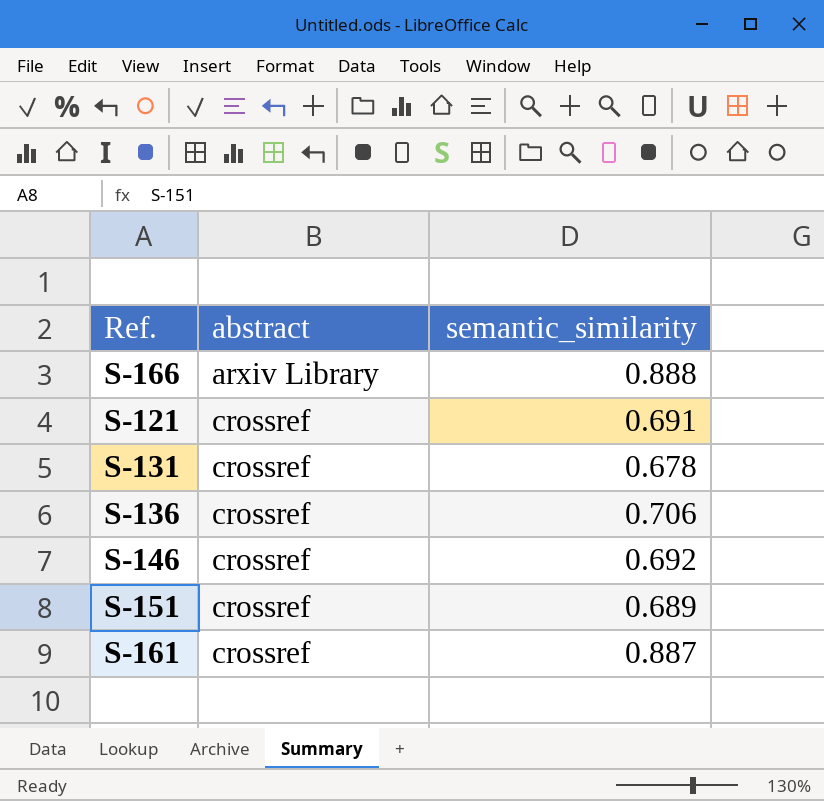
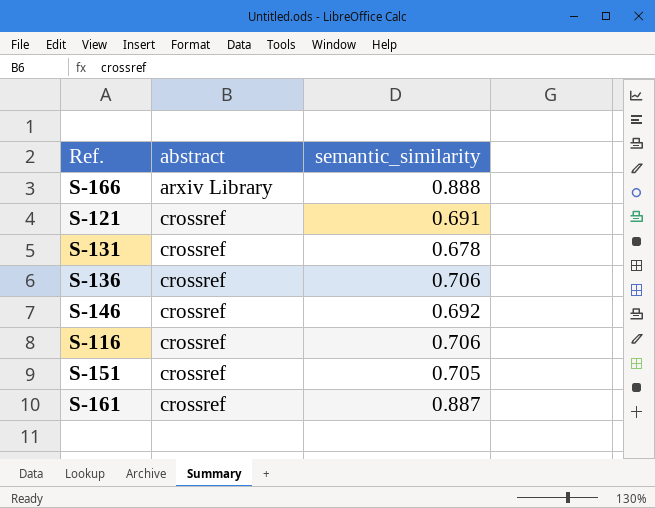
row S-116: none -> crossref | 0.706
S-151 | semantic_similarity: 0.689 -> 0.705

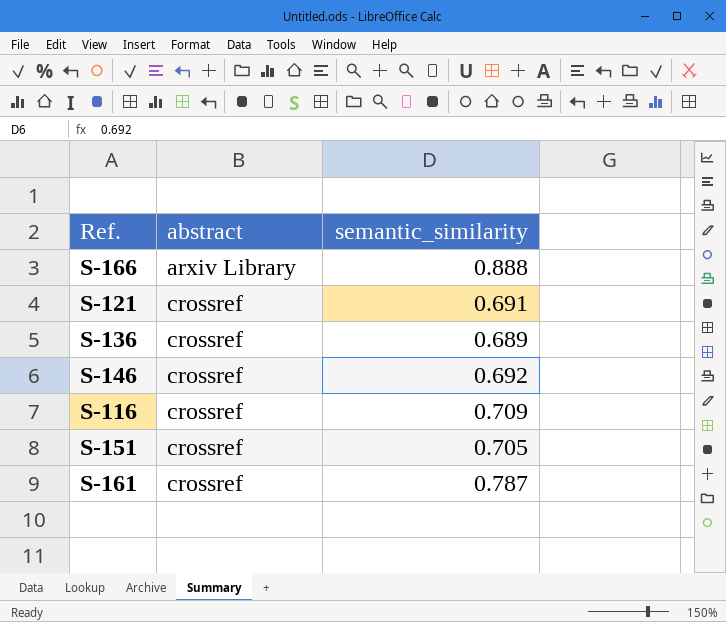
row S-131: crossref | 0.678 -> none
S-136 | semantic_similarity: 0.706 -> 0.689
S-116 | semantic_similarity: 0.706 -> 0.709
S-161 | semantic_similarity: 0.887 -> 0.787

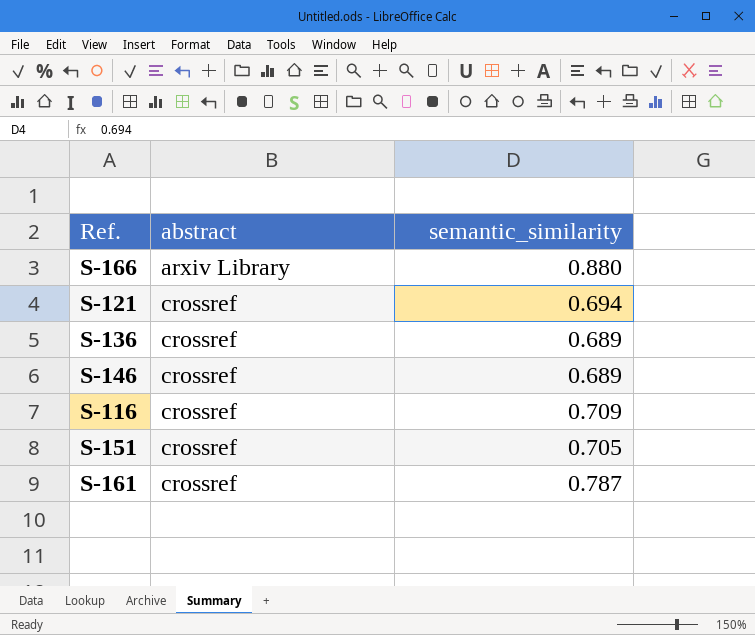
S-166 | semantic_similarity: 0.888 -> 0.880
S-121 | semantic_similarity: 0.691 -> 0.694
S-146 | semantic_similarity: 0.692 -> 0.689

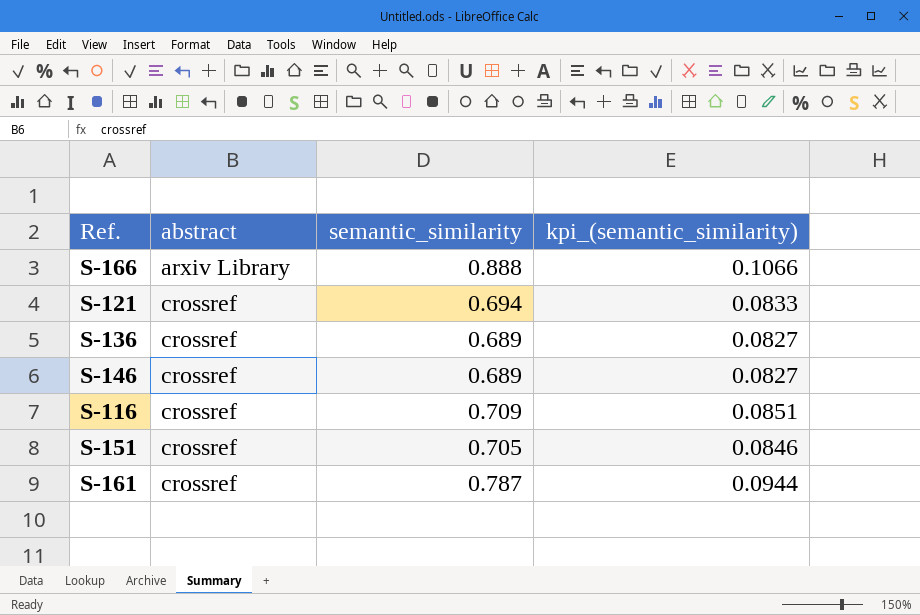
column kpi_(semantic_similarity) | formula: none -> [semantic_similarity] * 0.12
S-166 | semantic_similarity: 0.880 -> 0.888

